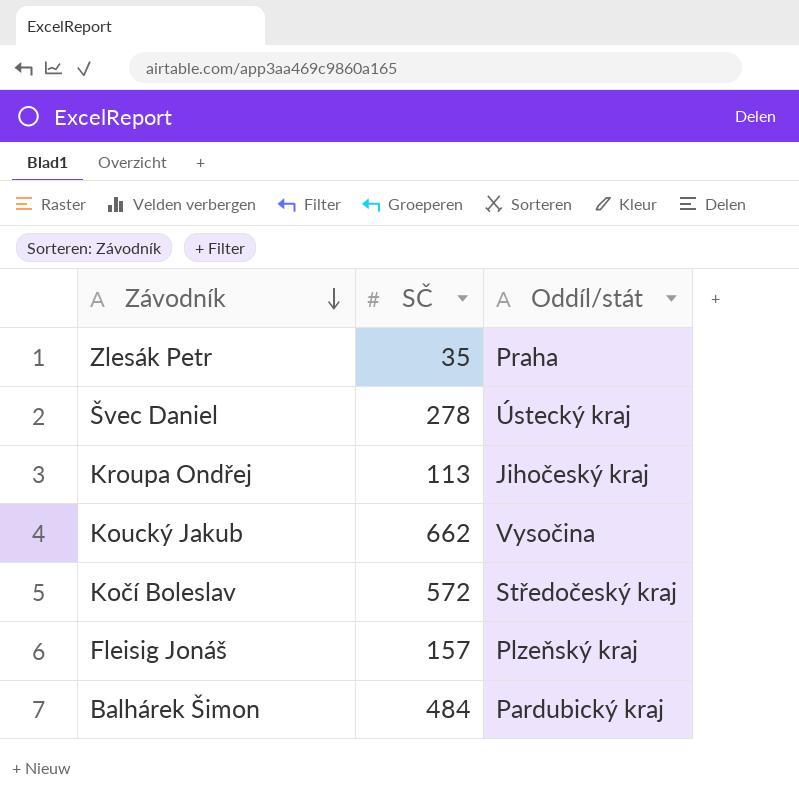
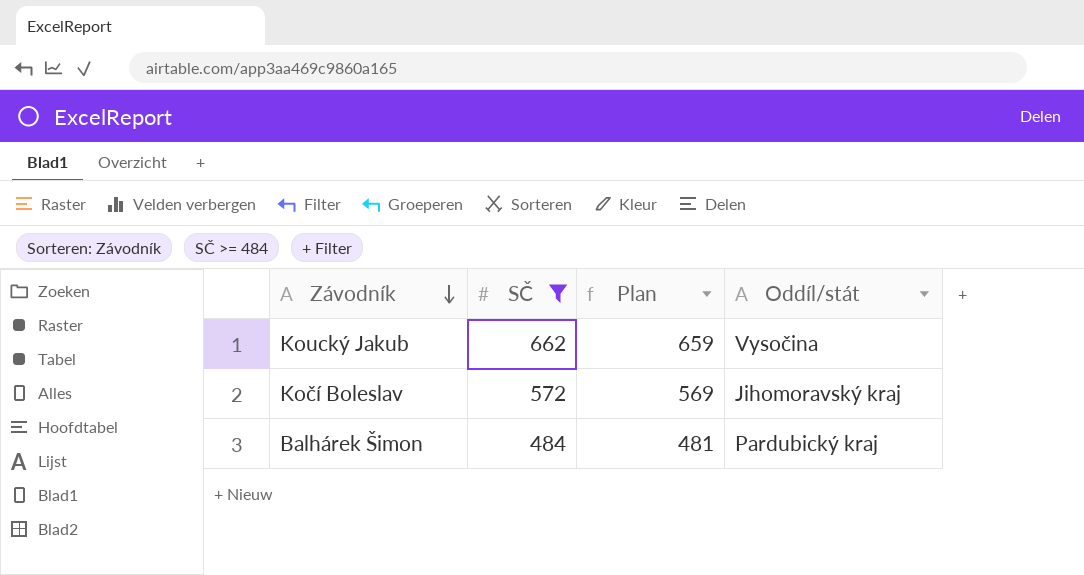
filter: none -> SČ >= 484
column Plan | formula: none -> [SČ] - 3
Kočí Boleslav | Oddíl/stát: Středočeský kraj -> Jihomoravský kraj

